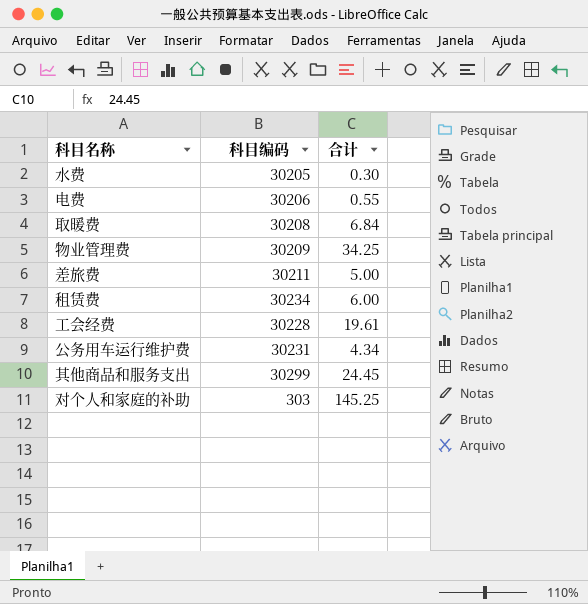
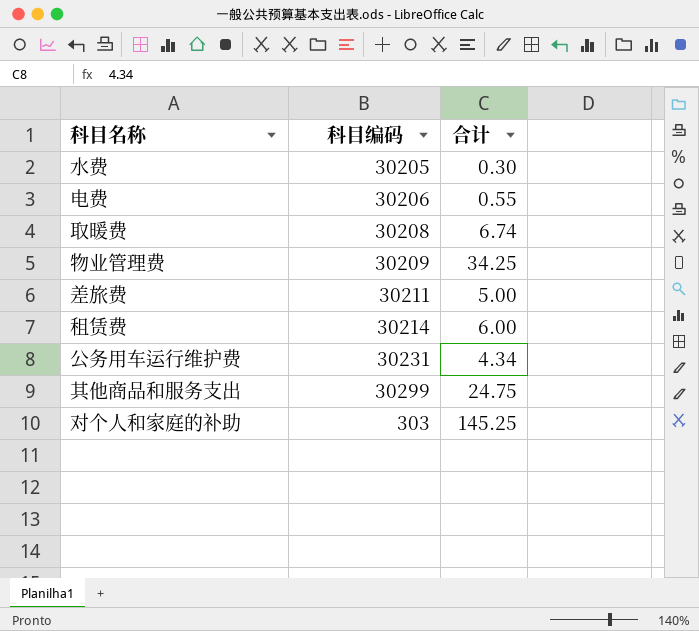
row 工会经费: 30228 | 19.61 -> none
取暖费 | 合计: 6.84 -> 6.74
租赁费 | 科目编码: 30234 -> 30214
其他商品和服务支出 | 合计: 24.45 -> 24.75

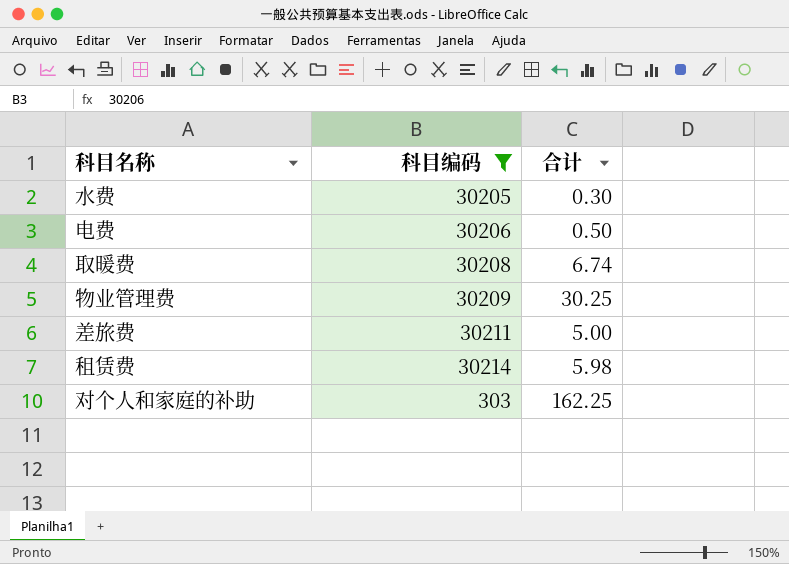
filter: none -> 科目编码 <= 30214
电费 | 合计: 0.55 -> 0.50
物业管理费 | 合计: 34.25 -> 30.25
租赁费 | 合计: 6.00 -> 5.98
对个人和家庭的补助 | 合计: 145.25 -> 162.25

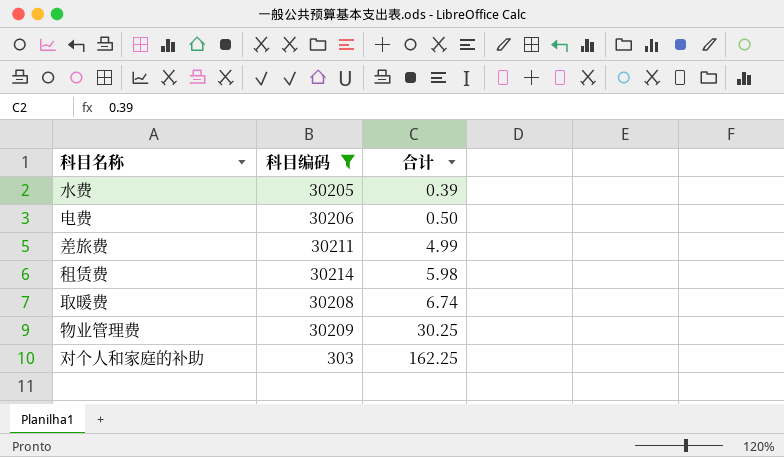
row order: none -> 合计 ascending
水费 | 合计: 0.30 -> 0.39
差旅费 | 合计: 5.00 -> 4.99

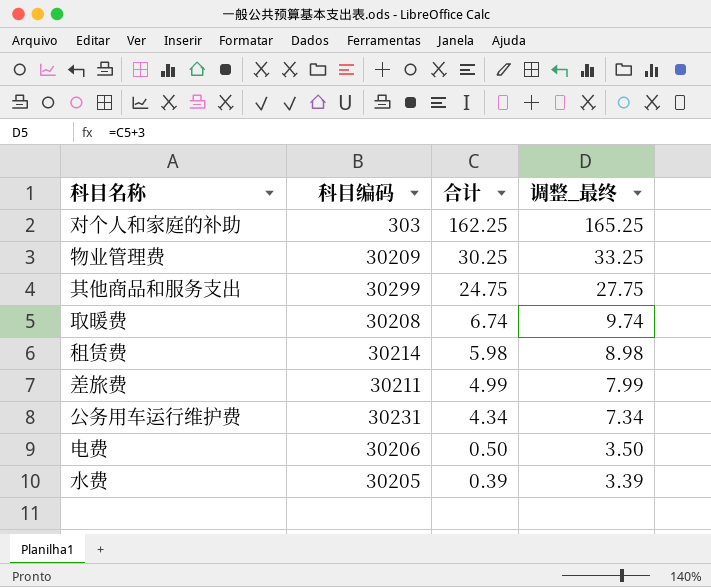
filter: 科目编码 <= 30214 -> none
row order: 合计 ascending -> 合计 descending
column 调整_最终 | formula: none -> [合计] + 3

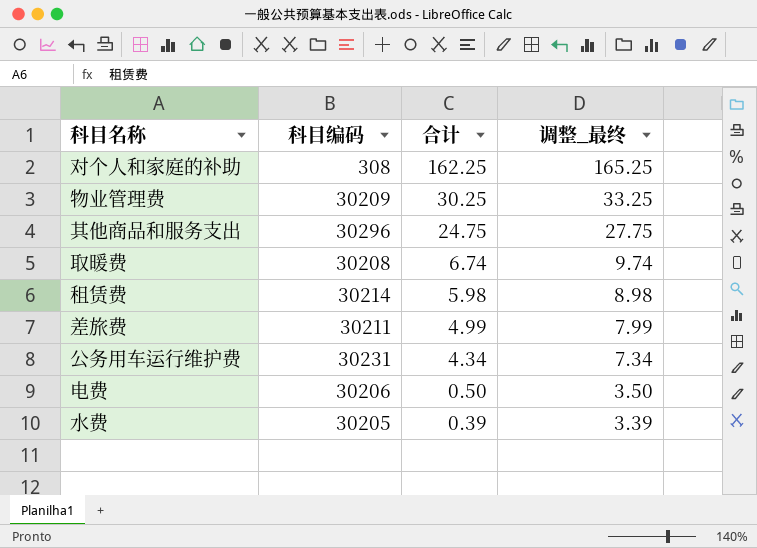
对个人和家庭的补助 | 科目编码: 303 -> 308
其他商品和服务支出 | 科目编码: 30299 -> 30296

